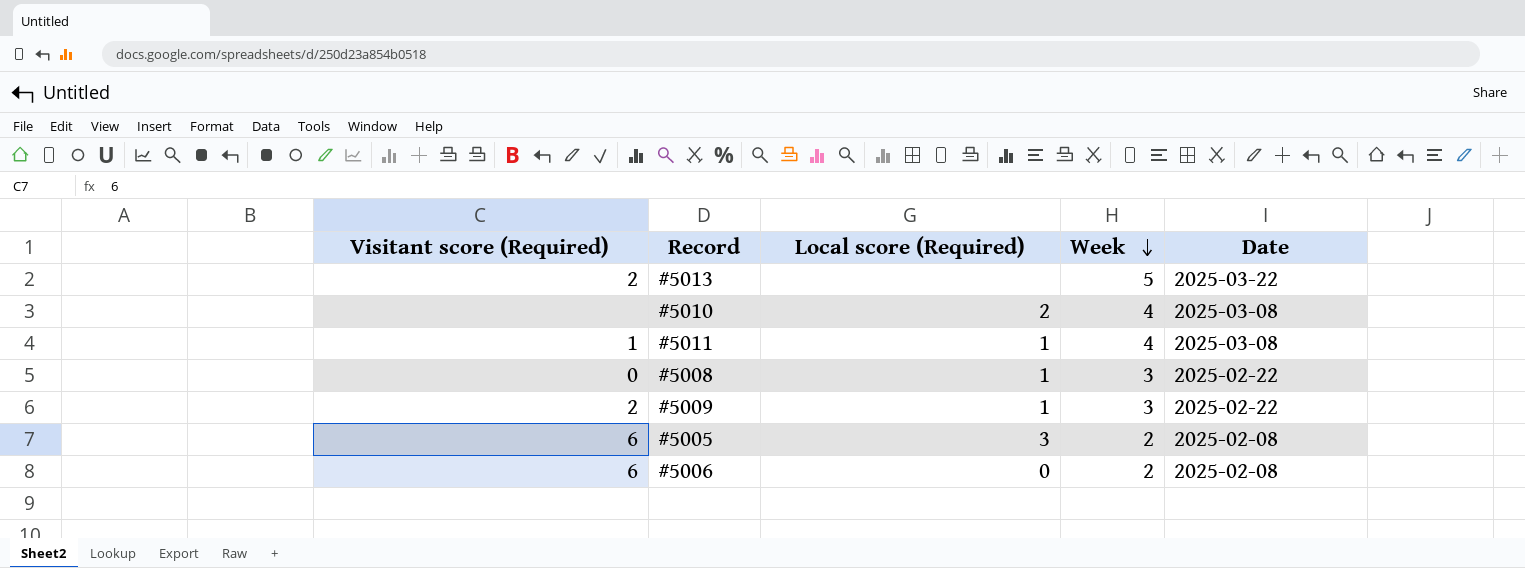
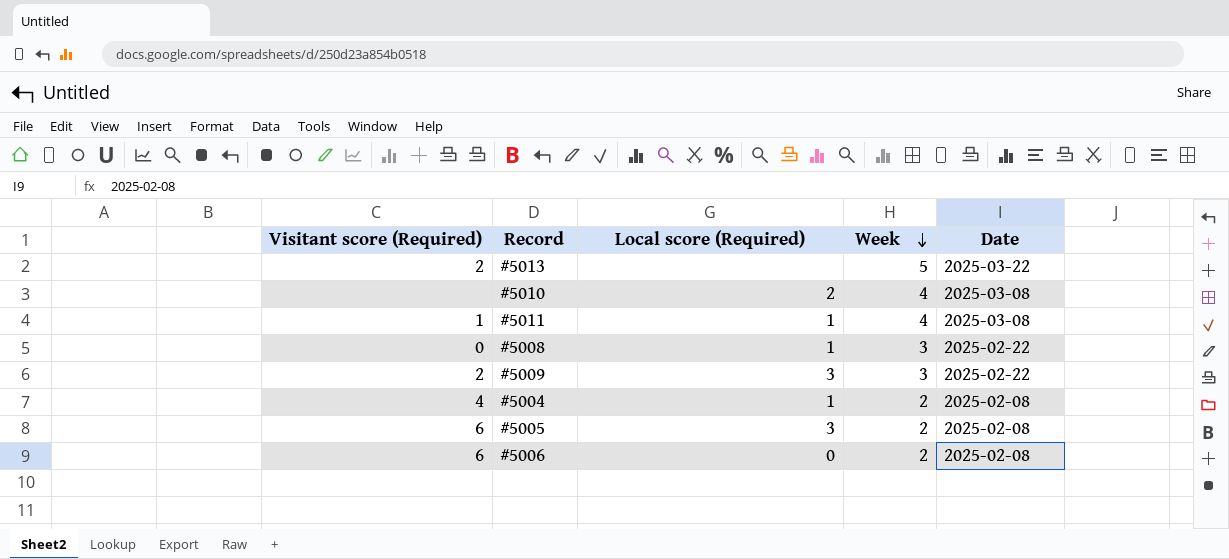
#5009 | Local score (Required): 1 -> 3
row #5004: none -> 4 | 1 | 2 | 2025-02-08

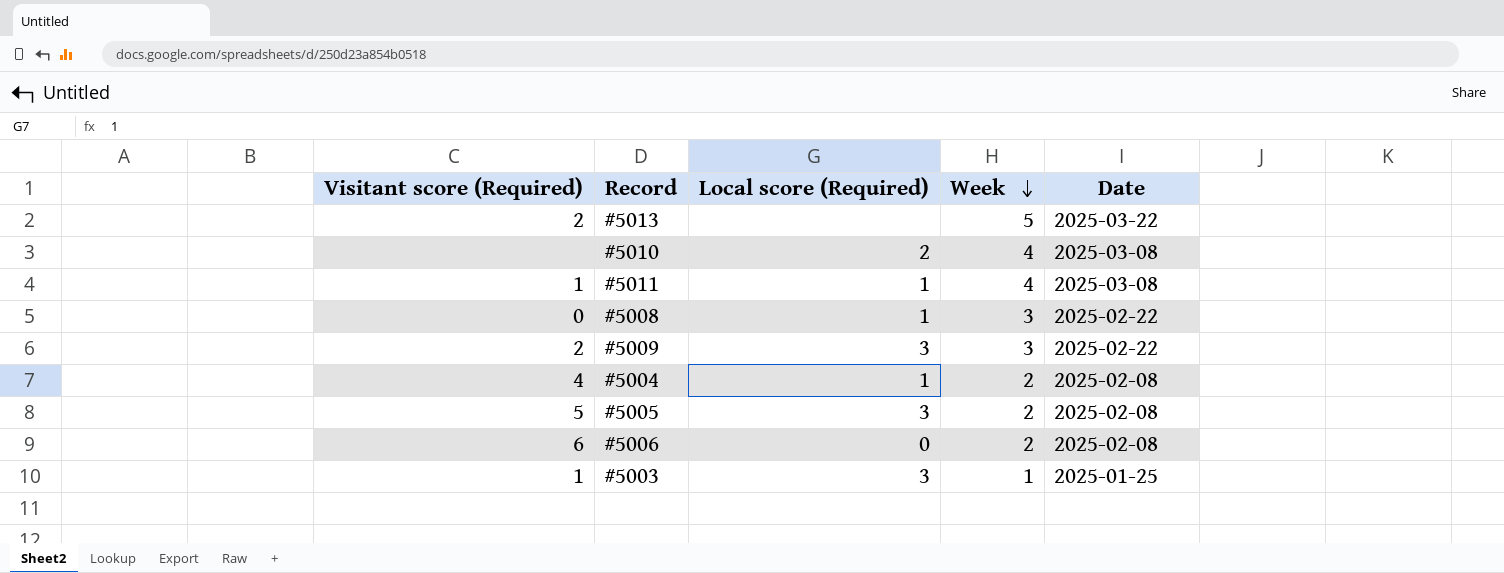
#5005 | Visitant score (Required): 6 -> 5
row #5003: none -> 1 | 3 | 1 | 2025-01-25

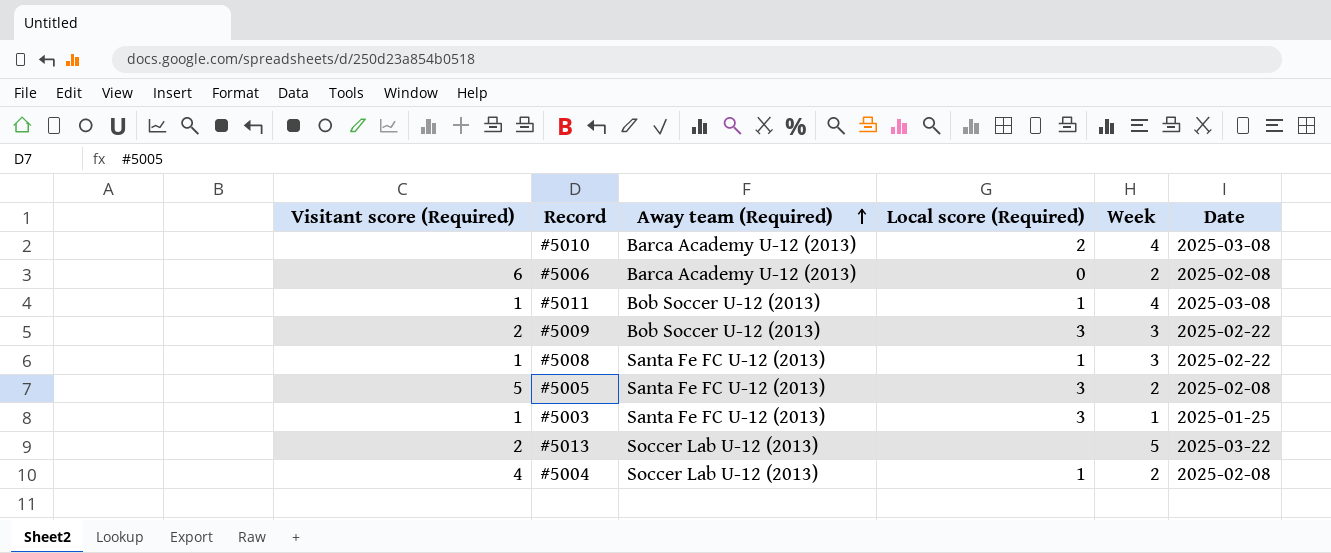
row order: Week descending -> Away team (Required) ascending
column Away team (Required) | position: none -> 3
#5008 | Visitant score (Required): 0 -> 1

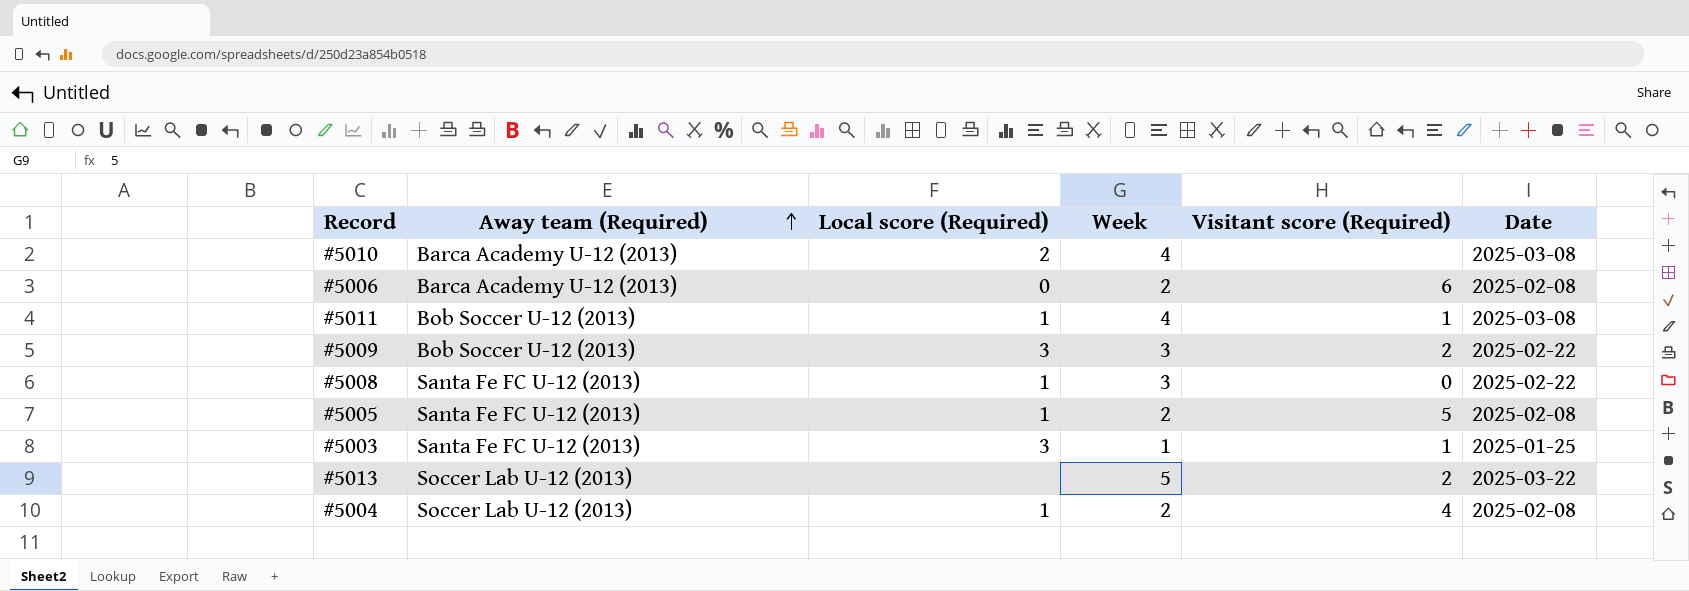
column Visitant score (Required) | position: 1 -> 5
#5008 | Visitant score (Required): 1 -> 0
#5005 | Local score (Required): 3 -> 1

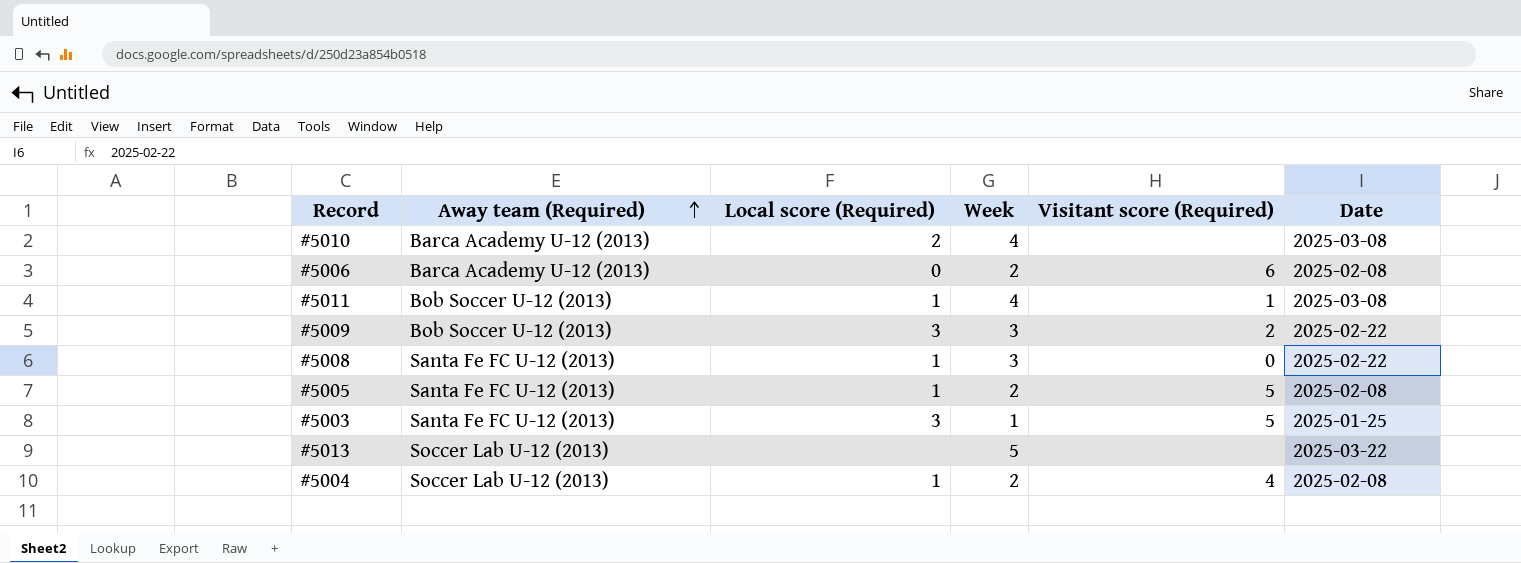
#5003 | Visitant score (Required): 1 -> 5
#5013 | Visitant score (Required): 2 -> none

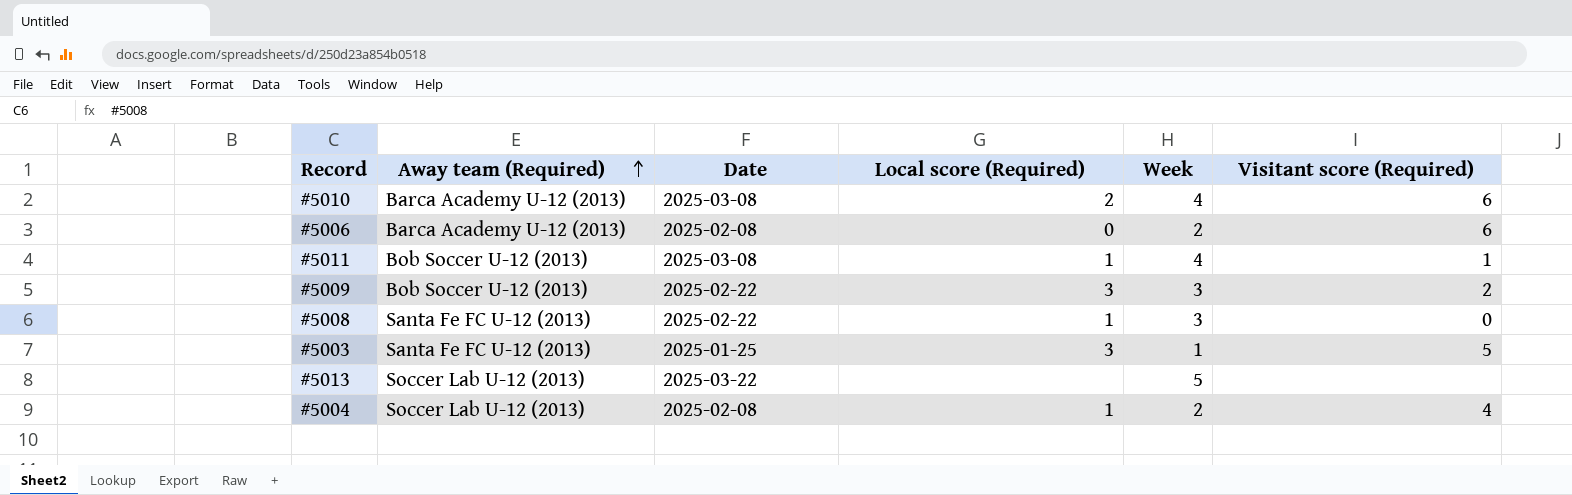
column Date | position: 6 -> 3
row #5005: Santa Fe FC U-12 (2013) | 1 | 2 | 5 | 2025-02-08 -> none
#5010 | Visitant score (Required): none -> 6

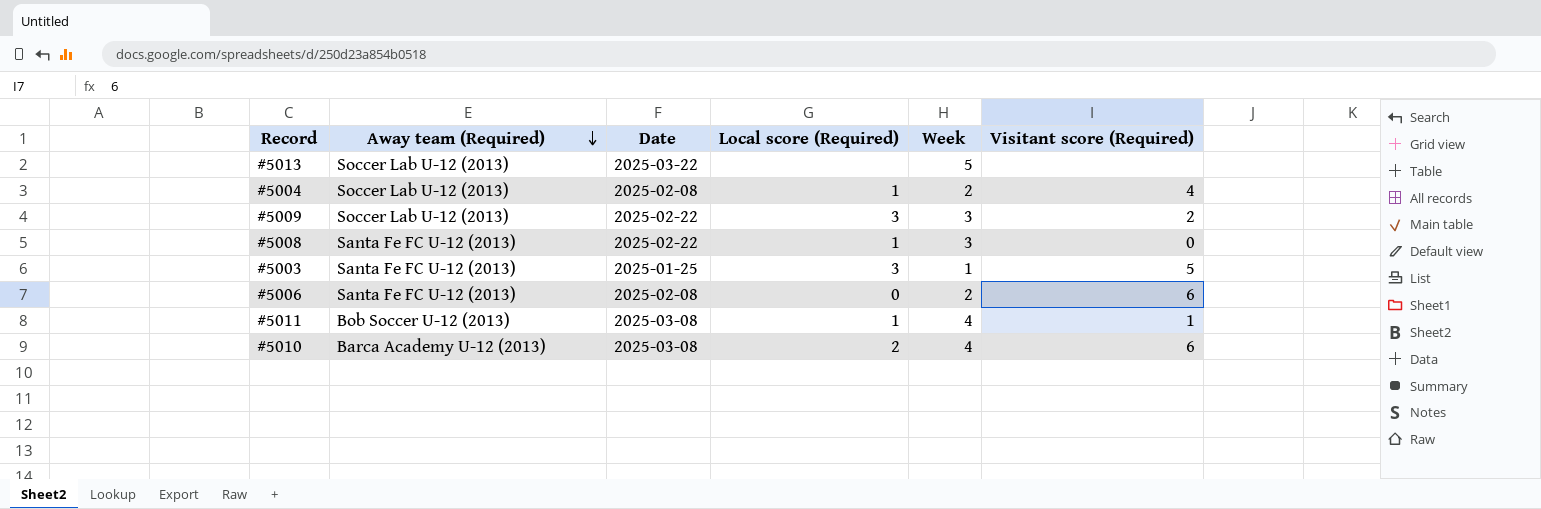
row order: Away team (Required) ascending -> Away team (Required) descending
#5009 | Away team (Required): Bob Soccer U-12 (2013) -> Soccer Lab U-12 (2013)
#5006 | Away team (Required): Barca Academy U-12 (2013) -> Santa Fe FC U-12 (2013)

